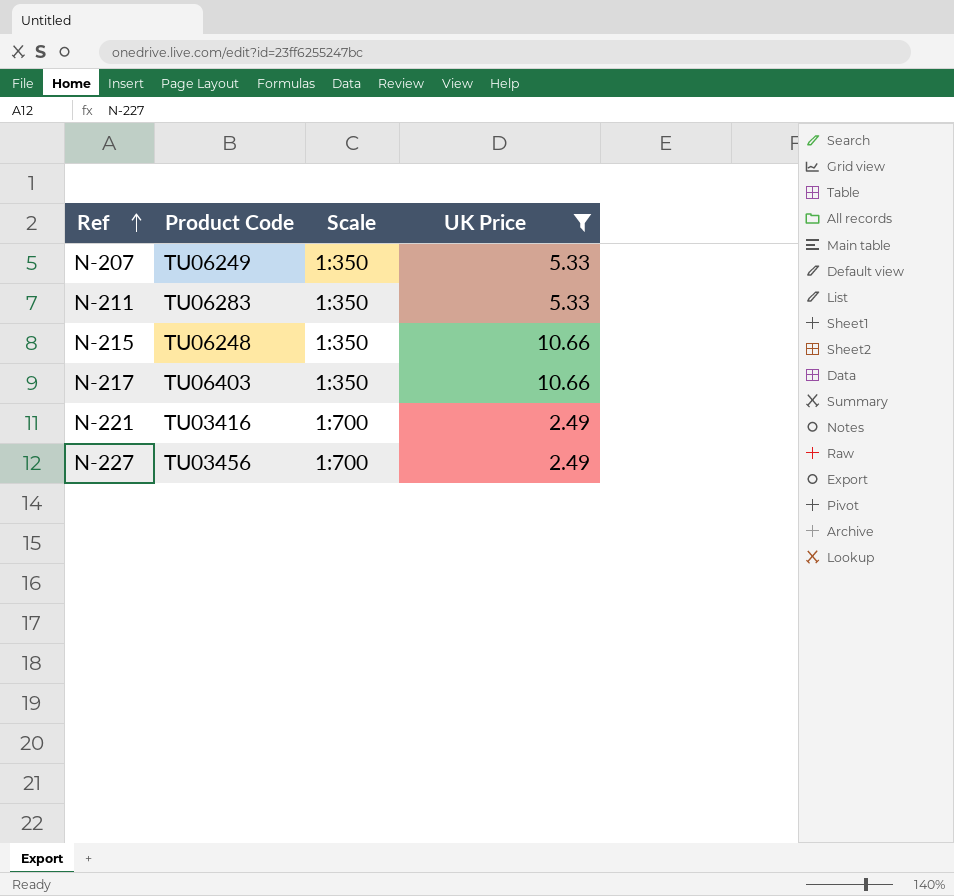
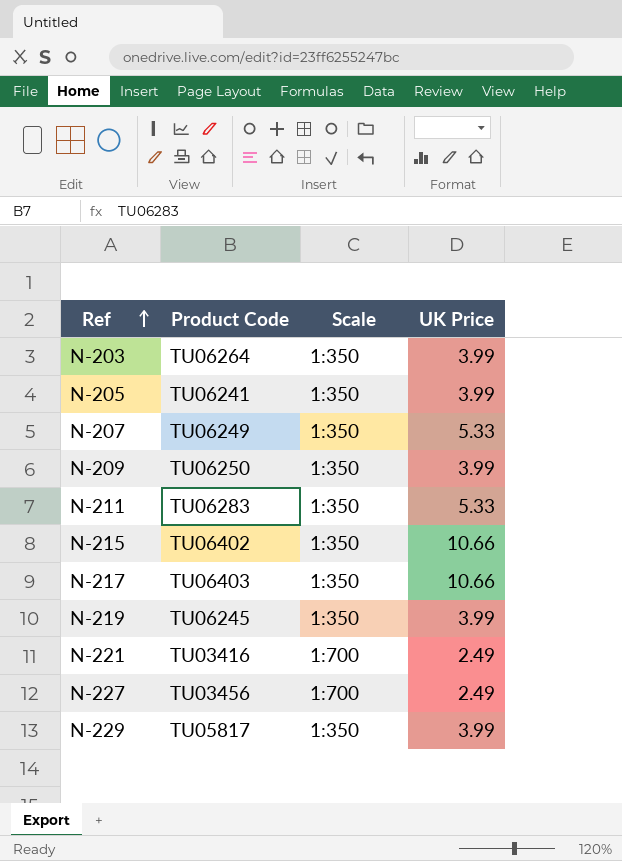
filter: UK Price != 3.99 -> none
N-215 | Product Code: TU06248 -> TU06402

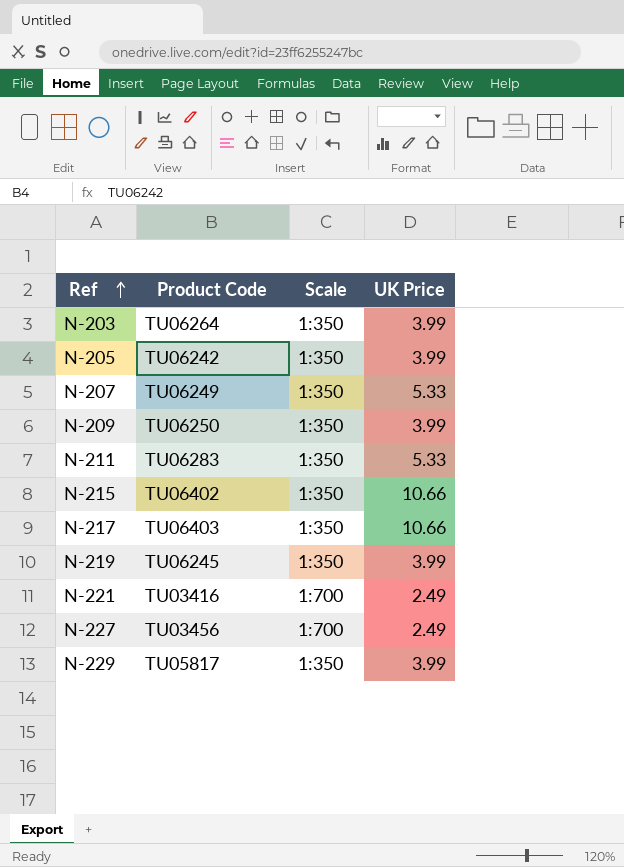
N-205 | Product Code: TU06241 -> TU06242

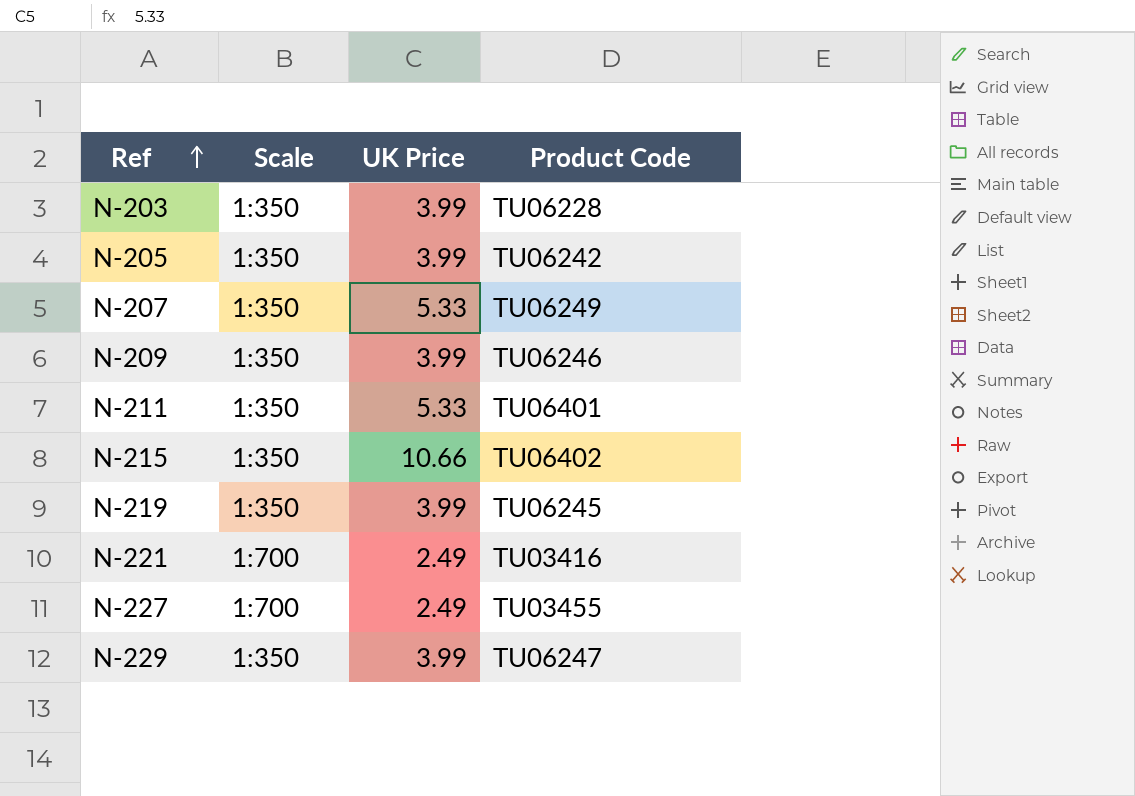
column Product Code | position: 2 -> 4
row N-217: TU06403 | 1:350 | 10.66 -> none
N-203 | Product Code: TU06264 -> TU06228
N-209 | Product Code: TU06250 -> TU06246
N-211 | Product Code: TU06283 -> TU06401
N-227 | Product Code: TU03456 -> TU03455
N-229 | Product Code: TU05817 -> TU06247

